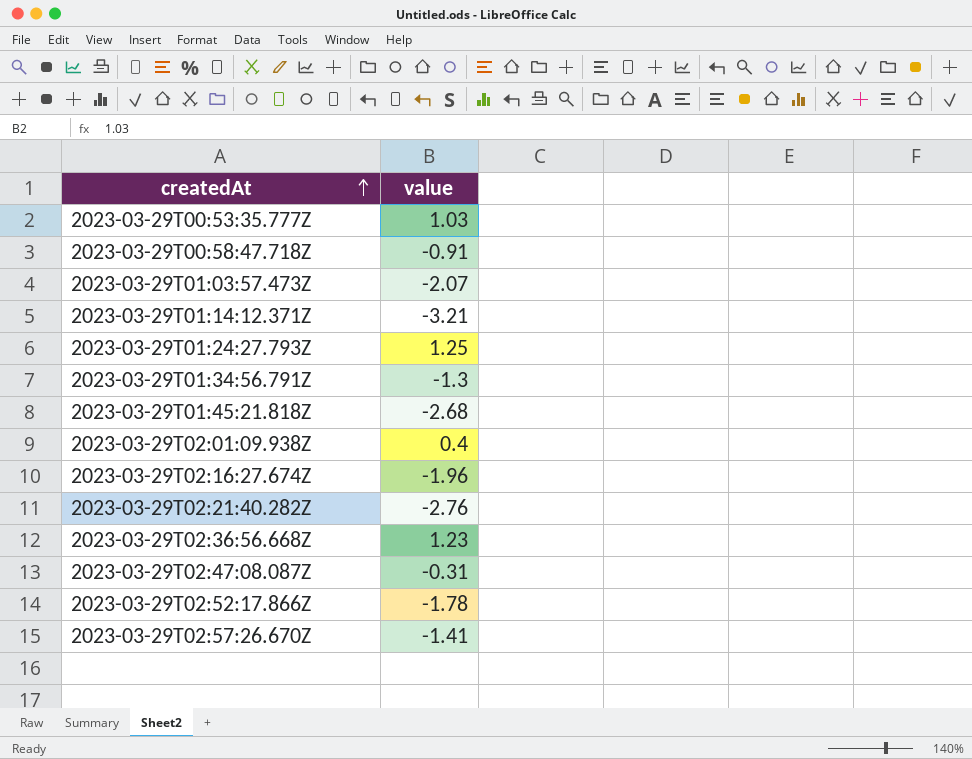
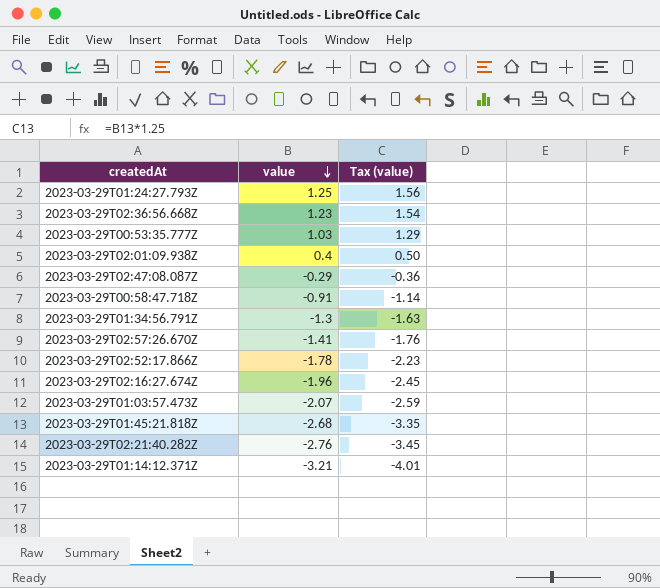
row order: createdAt ascending -> value descending
column Tax (value) | formula: none -> [value] * 1.25
2023-03-29T02:47:08.087Z | value: -0.31 -> -0.29

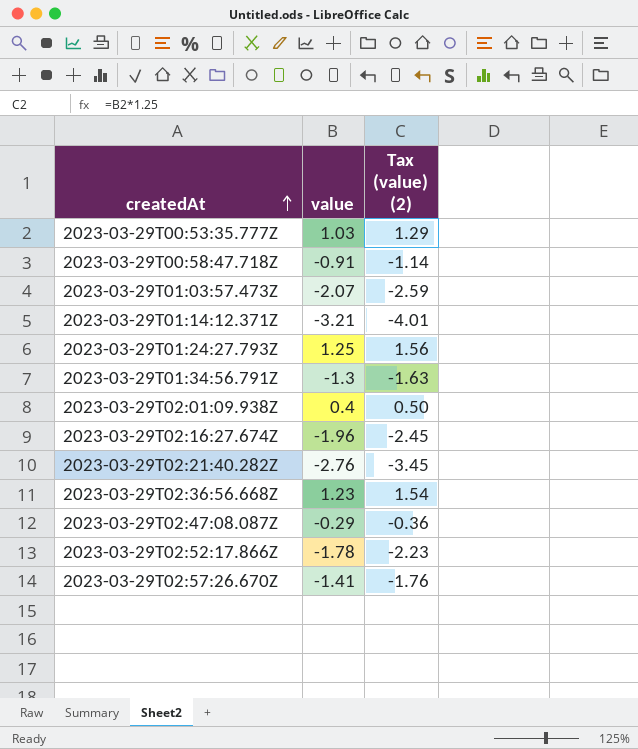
row order: value descending -> createdAt ascending
column name: Tax (value) -> Tax (value) (2)
row 2023-03-29T01:45:21.818Z: -2.68 | -3.35 -> none

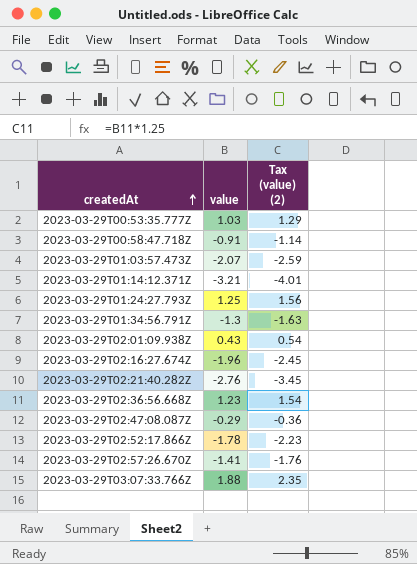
2023-03-29T02:01:09.938Z | value: 0.4 -> 0.43
2023-03-29T02:01:09.938Z | Tax (value) (2): 0.50 -> 0.54
row 2023-03-29T03:07:33.766Z: none -> 1.88 | 2.35

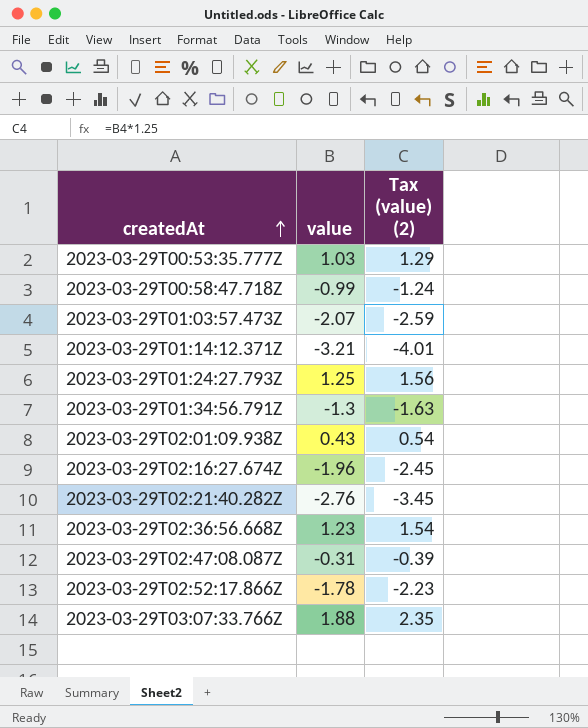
row 2023-03-29T02:57:26.670Z: -1.41 | -1.76 -> none
2023-03-29T00:58:47.718Z | value: -0.91 -> -0.99
2023-03-29T00:58:47.718Z | Tax (value) (2): -1.14 -> -1.24
2023-03-29T02:47:08.087Z | value: -0.29 -> -0.31
2023-03-29T02:47:08.087Z | Tax (value) (2): -0.36 -> -0.39

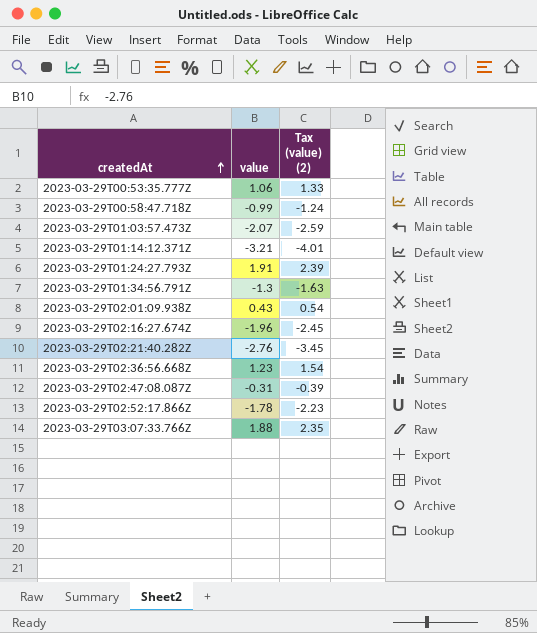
2023-03-29T00:53:35.777Z | value: 1.03 -> 1.06
2023-03-29T00:53:35.777Z | Tax (value) (2): 1.29 -> 1.33
2023-03-29T01:24:27.793Z | value: 1.25 -> 1.91
2023-03-29T01:24:27.793Z | Tax (value) (2): 1.56 -> 2.39

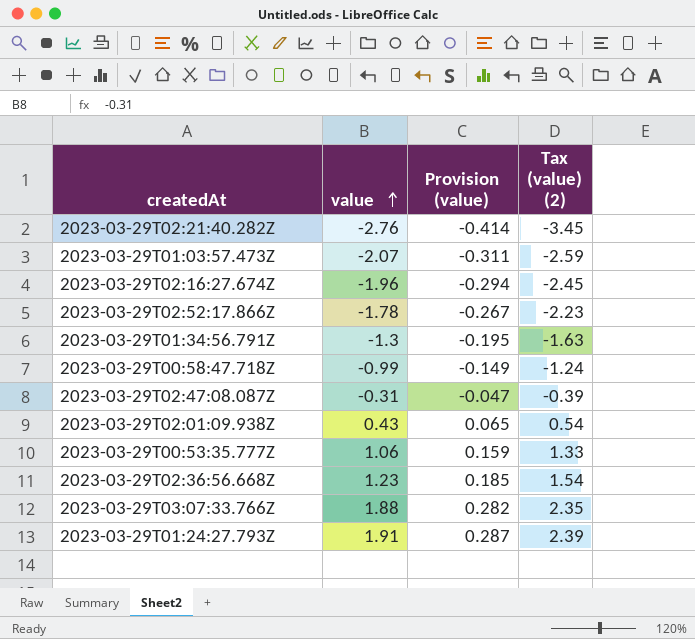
row order: createdAt ascending -> value ascending
column Provision (value) | formula: none -> [value] * 0.15
row 2023-03-29T01:14:12.371Z: -3.21 | -4.01 -> none

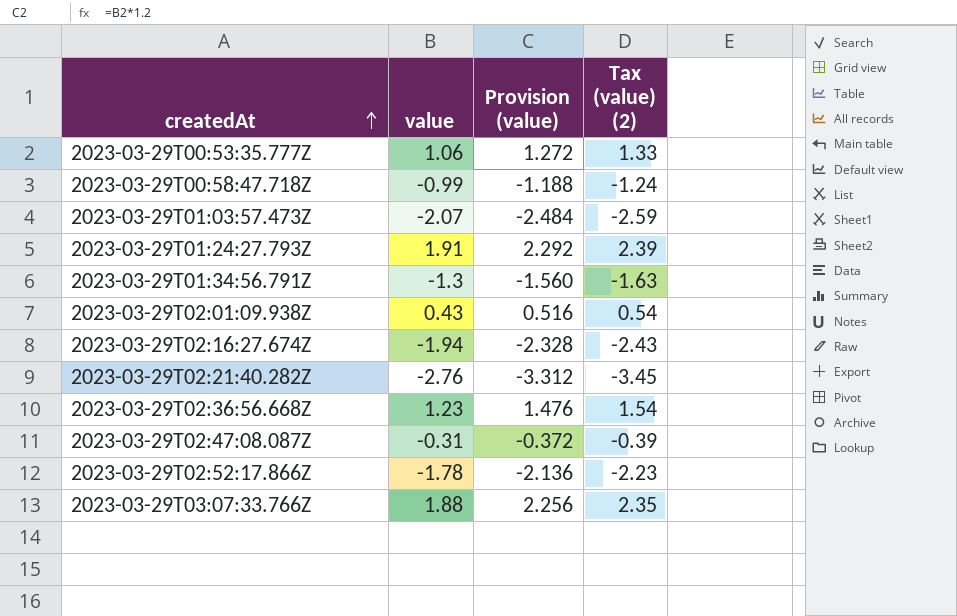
row order: value ascending -> createdAt ascending
column Provision (value) | formula: [value] * 0.15 -> [value] * 1.2
2023-03-29T02:16:27.674Z | value: -1.96 -> -1.94
2023-03-29T02:16:27.674Z | Tax (value) (2): -2.45 -> -2.43

